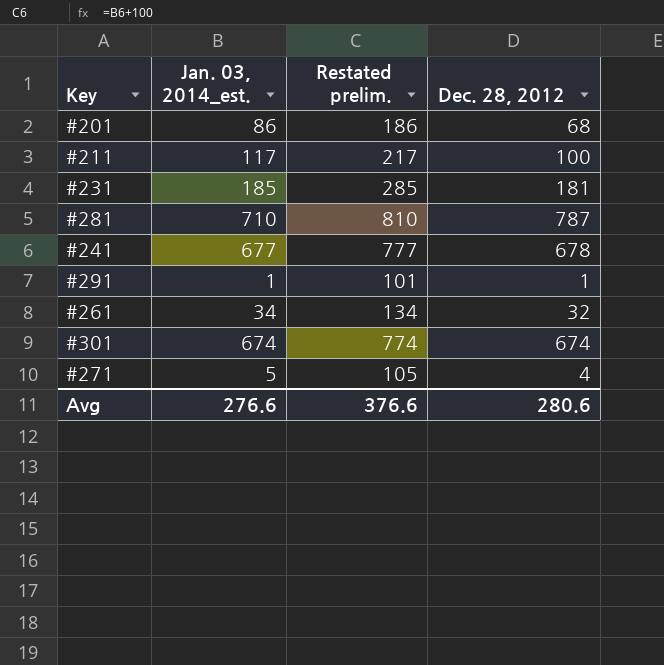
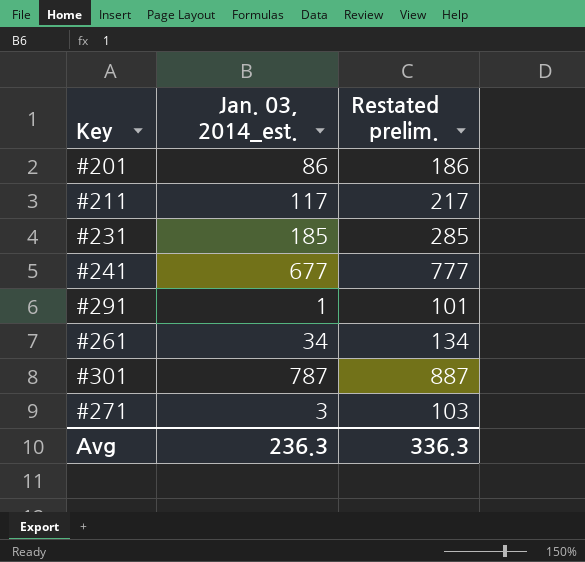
column Dec. 28, 2012 | position: 4 -> none
row #281: 710 | 810 | 787 -> none
#301 | Jan. 03, 2014_est.: 674 -> 787
#301 | Restated prelim.: 774 -> 887
#271 | Jan. 03, 2014_est.: 5 -> 3
#271 | Restated prelim.: 105 -> 103
Avg | Jan. 03, 2014_est.: 276.6 -> 236.3
Avg | Restated prelim.: 376.6 -> 336.3

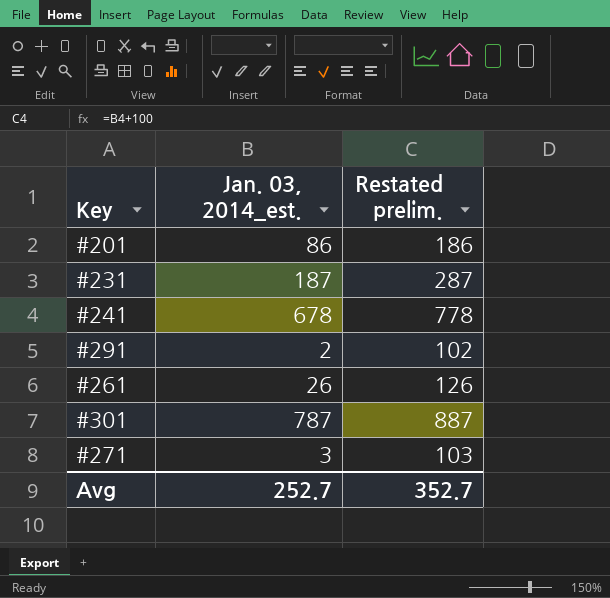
row #211: 117 | 217 -> none
#231 | Jan. 03, 2014_est.: 185 -> 187
#231 | Restated prelim.: 285 -> 287
#241 | Jan. 03, 2014_est.: 677 -> 678
#241 | Restated prelim.: 777 -> 778
#291 | Jan. 03, 2014_est.: 1 -> 2
#291 | Restated prelim.: 101 -> 102
#261 | Jan. 03, 2014_est.: 34 -> 26
#261 | Restated prelim.: 134 -> 126
Avg | Jan. 03, 2014_est.: 236.3 -> 252.7
Avg | Restated prelim.: 336.3 -> 352.7

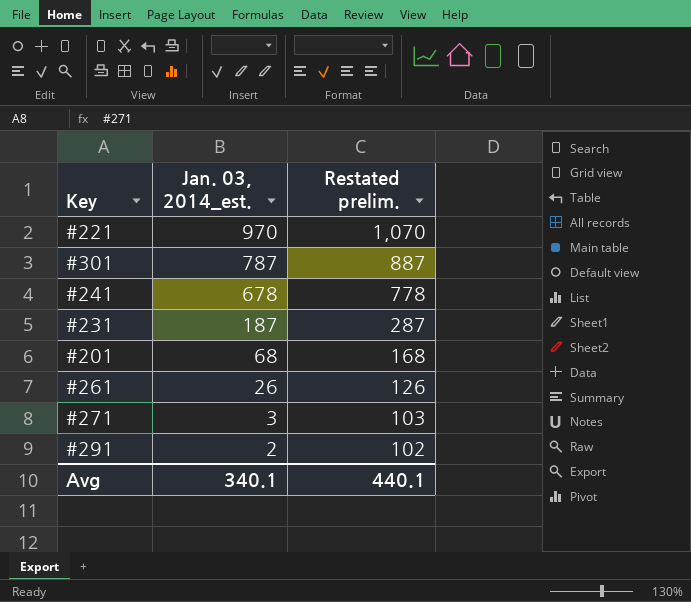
row order: none -> Jan. 03, 2014_est. descending
row #221: none -> 970 | 1,070
#201 | Jan. 03, 2014_est.: 86 -> 68
#201 | Restated prelim.: 186 -> 168
Avg | Jan. 03, 2014_est.: 252.7 -> 340.1
Avg | Restated prelim.: 352.7 -> 440.1

